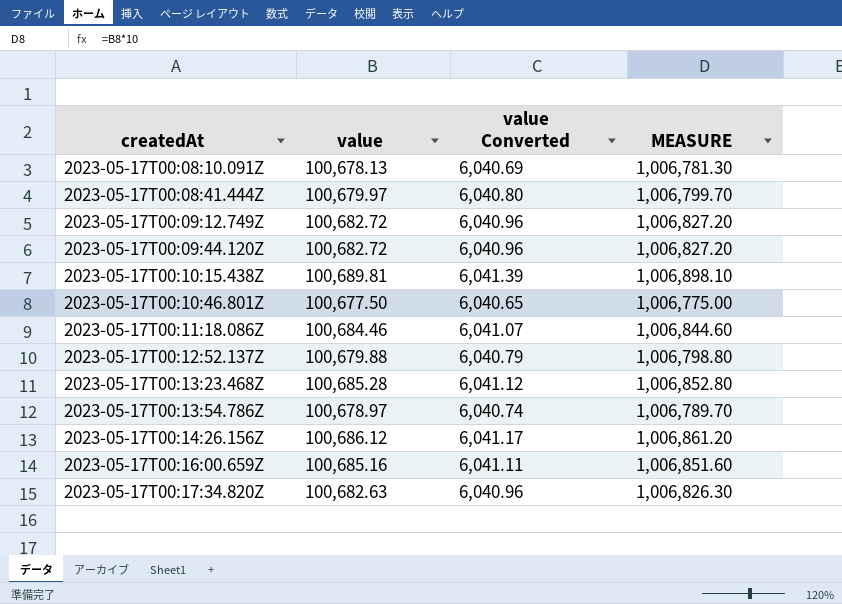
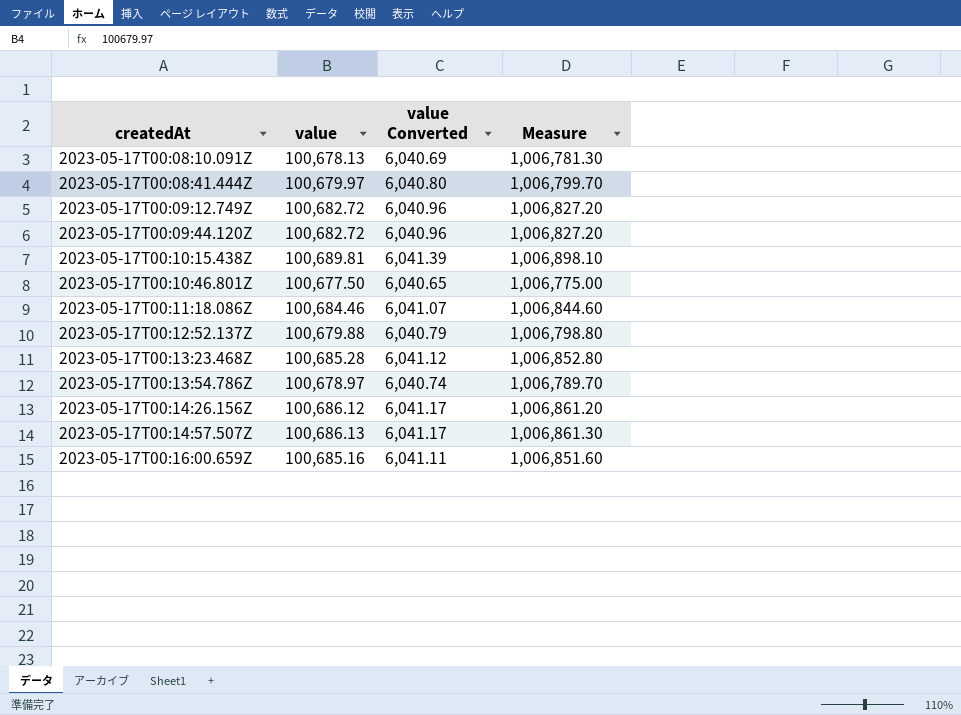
column name: MEASURE -> Measure
row 2023-05-17T00:17:34.820Z: 100,682.63 | 6,040.96 | 1,006,826.30 -> none
row 2023-05-17T00:14:57.507Z: none -> 100,686.13 | 6,041.17 | 1,006,861.30

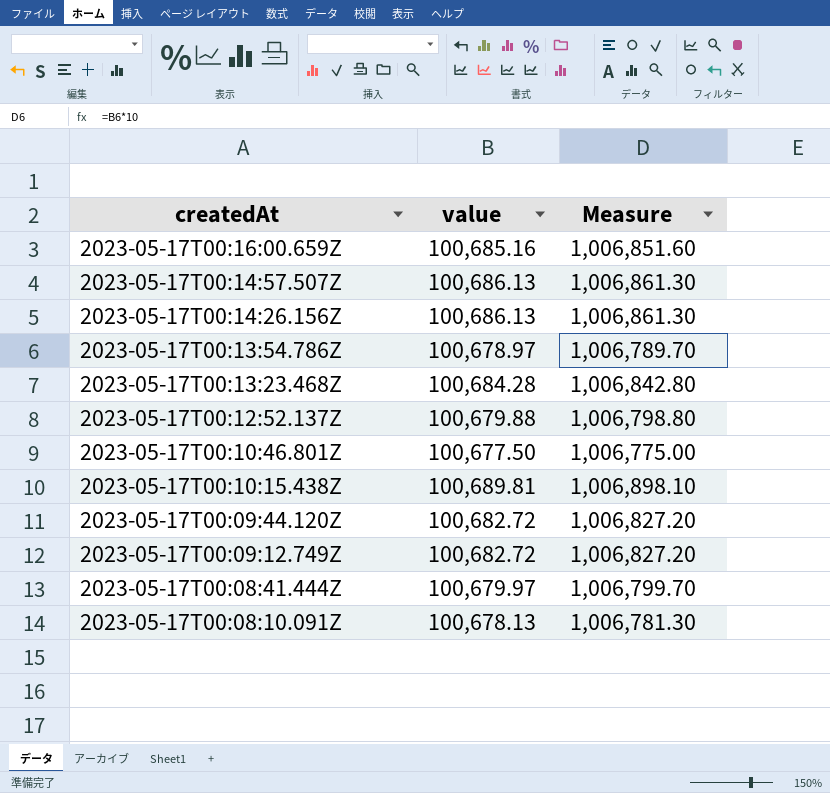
row order: createdAt ascending -> createdAt descending
column value Converted | formula: [value] * 0.06 -> none
row 2023-05-17T00:11:18.086Z: 100,684.46 | 6,041.07 | 1,006,844.60 -> none
2023-05-17T00:14:26.156Z | value: 100,686.12 -> 100,686.13
2023-05-17T00:14:26.156Z | Measure: 1,006,861.20 -> 1,006,861.30
2023-05-17T00:13:23.468Z | value: 100,685.28 -> 100,684.28
2023-05-17T00:13:23.468Z | Measure: 1,006,852.80 -> 1,006,842.80

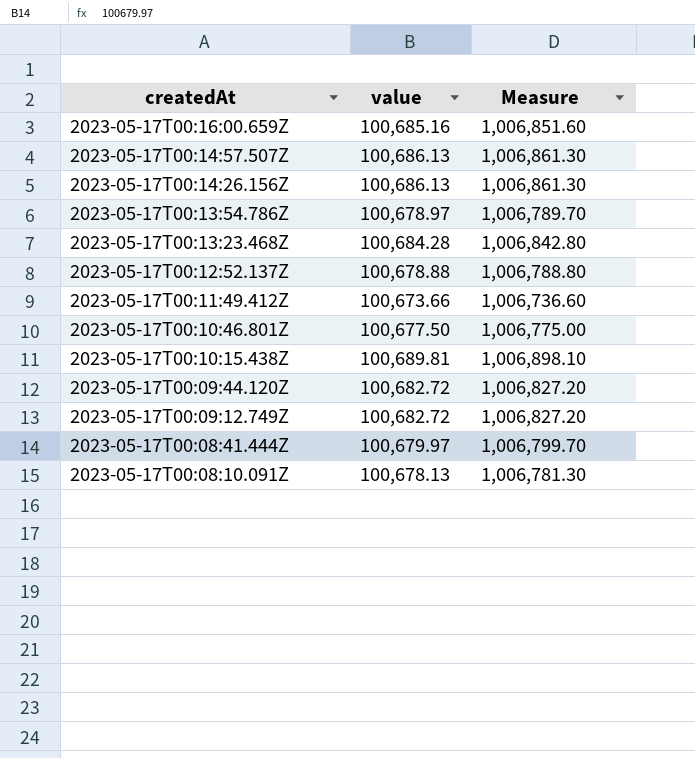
2023-05-17T00:12:52.137Z | value: 100,679.88 -> 100,678.88
2023-05-17T00:12:52.137Z | Measure: 1,006,798.80 -> 1,006,788.80
row 2023-05-17T00:11:49.412Z: none -> 100,673.66 | 1,006,736.60

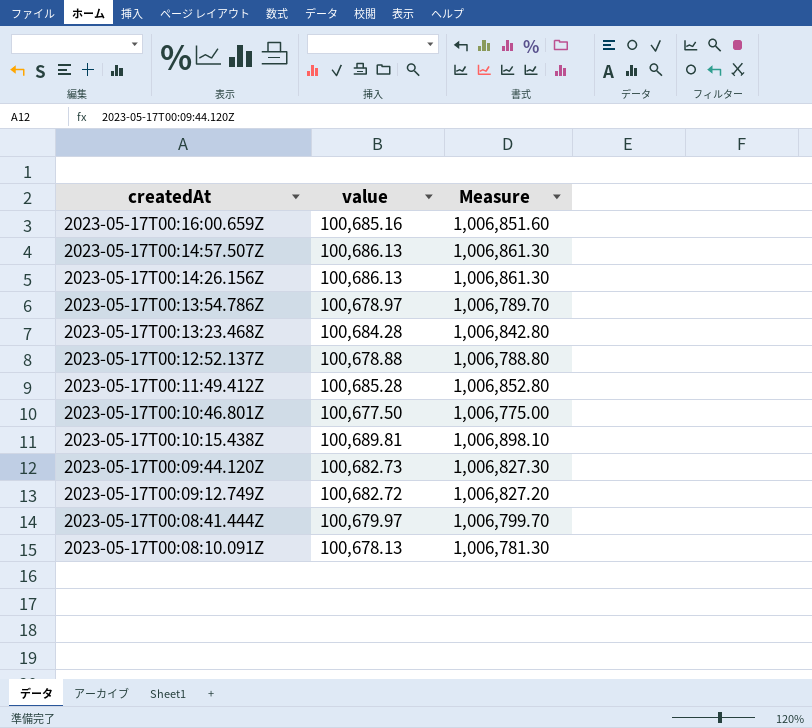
2023-05-17T00:11:49.412Z | value: 100,673.66 -> 100,685.28
2023-05-17T00:11:49.412Z | Measure: 1,006,736.60 -> 1,006,852.80
2023-05-17T00:09:44.120Z | value: 100,682.72 -> 100,682.73
2023-05-17T00:09:44.120Z | Measure: 1,006,827.20 -> 1,006,827.30

